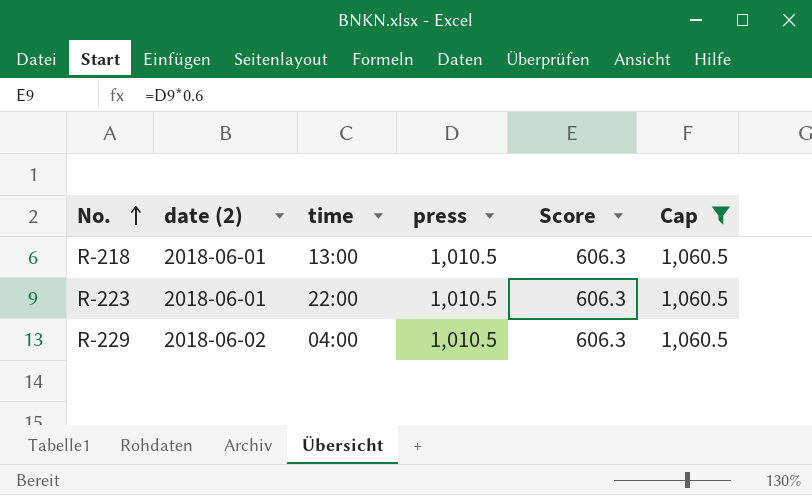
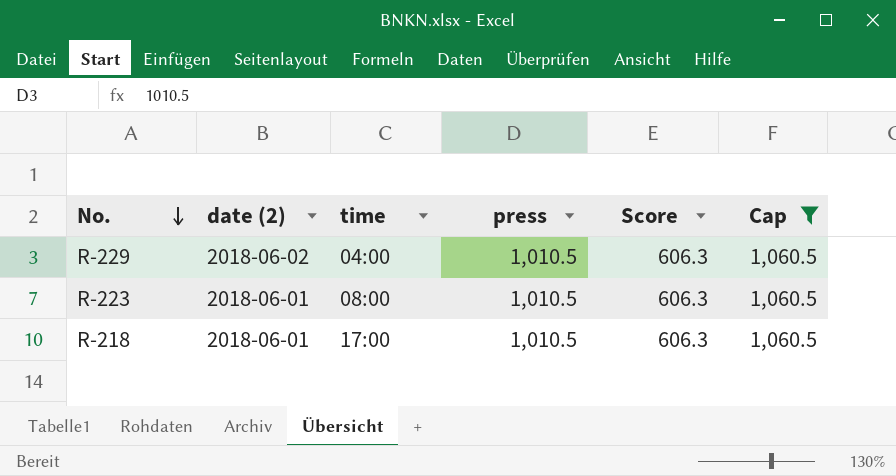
row order: No. ascending -> No. descending
R-223 | time: 22:00 -> 08:00
R-218 | time: 13:00 -> 17:00

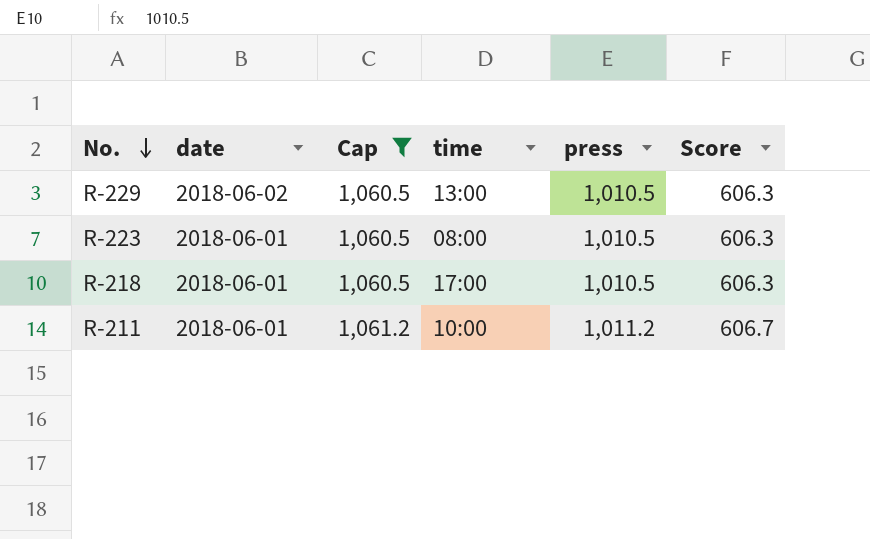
column name: date (2) -> date
column Cap | position: 6 -> 3
R-229 | time: 04:00 -> 13:00
row R-211: none -> 2018-06-01 | 1,061.2 | 10:00 | 1,011.2 | 606.7

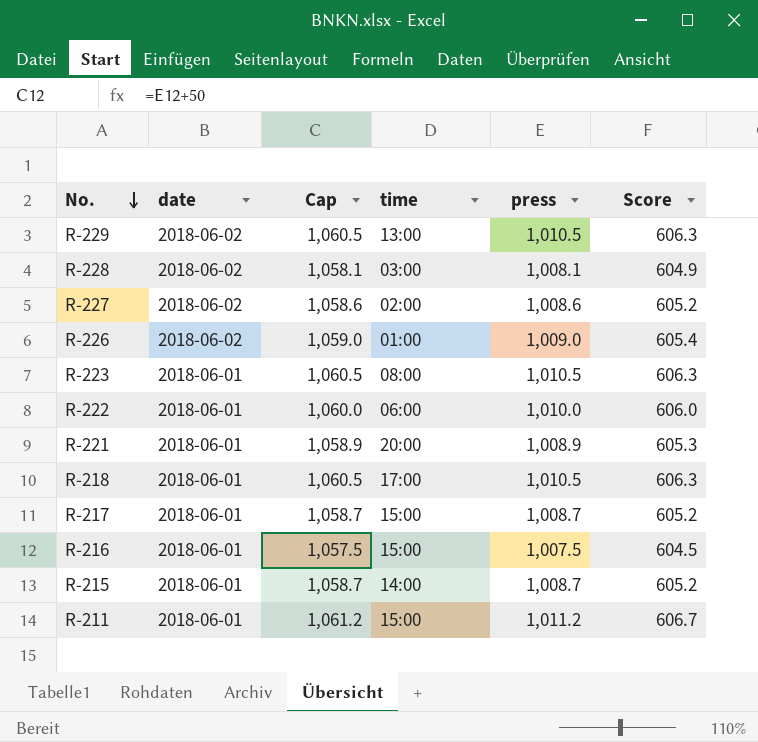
filter: Cap >= 1,060.5 -> none
R-211 | time: 10:00 -> 15:00

